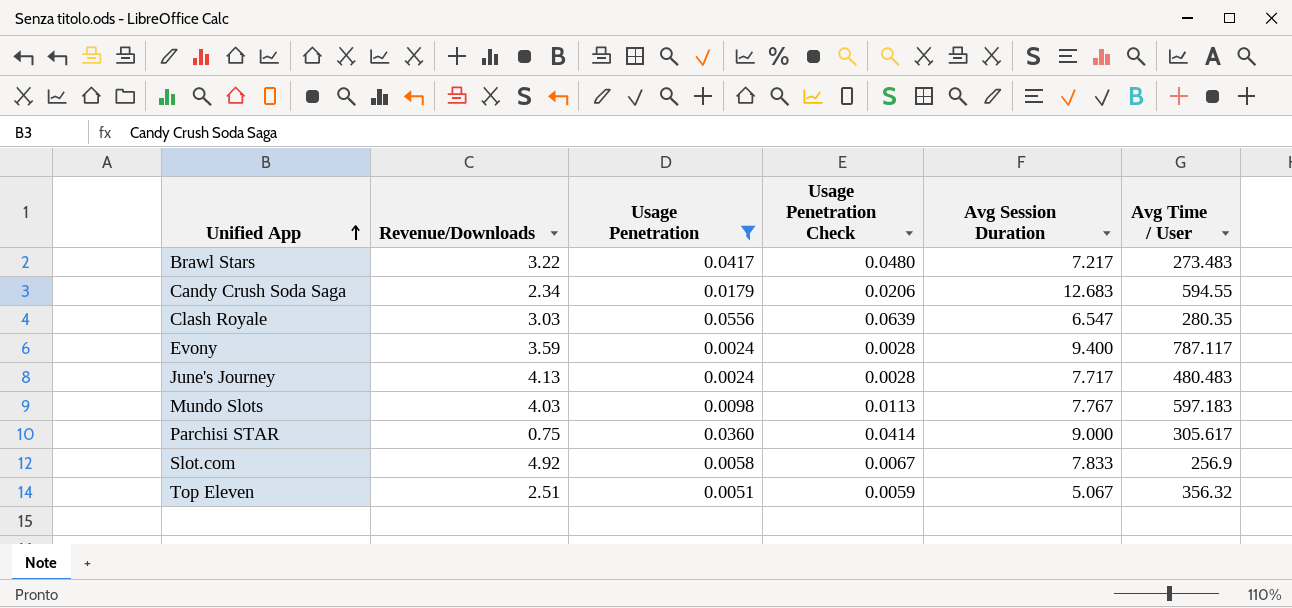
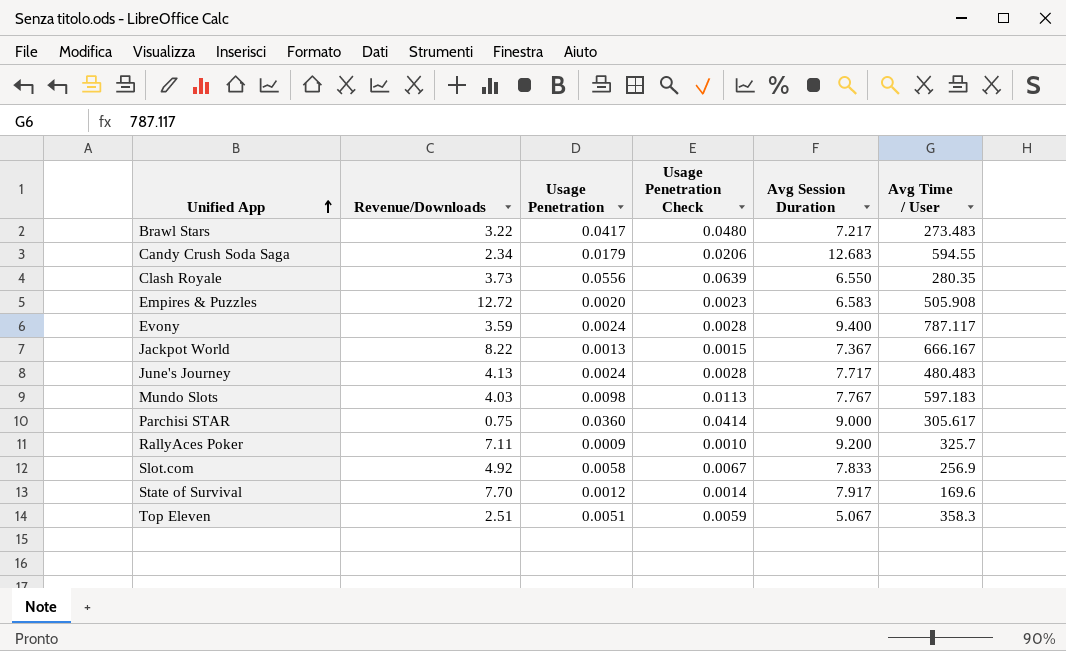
filter: Usage Penetration >= 0.0024 -> none
Clash Royale | Revenue/Downloads: 3.03 -> 3.73
Clash Royale | Avg Session Duration: 6.547 -> 6.550
Top Eleven | Avg Time / User: 356.32 -> 358.3

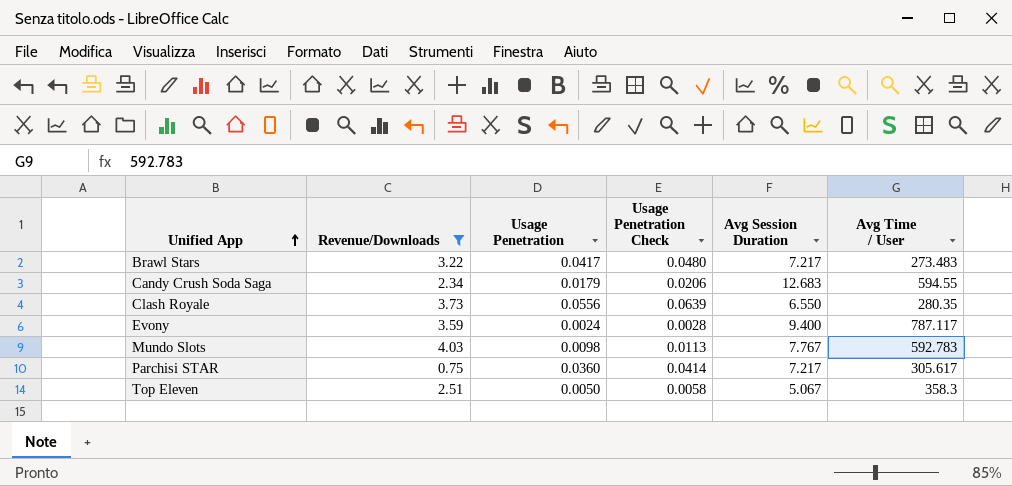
filter: none -> Revenue/Downloads <= 4.03
Mundo Slots | Avg Time / User: 597.183 -> 592.783
Parchisi STAR | Avg Session Duration: 9.000 -> 7.217
Top Eleven | Usage Penetration: 0.0051 -> 0.0050
Top Eleven | Usage Penetration Check: 0.0059 -> 0.0058

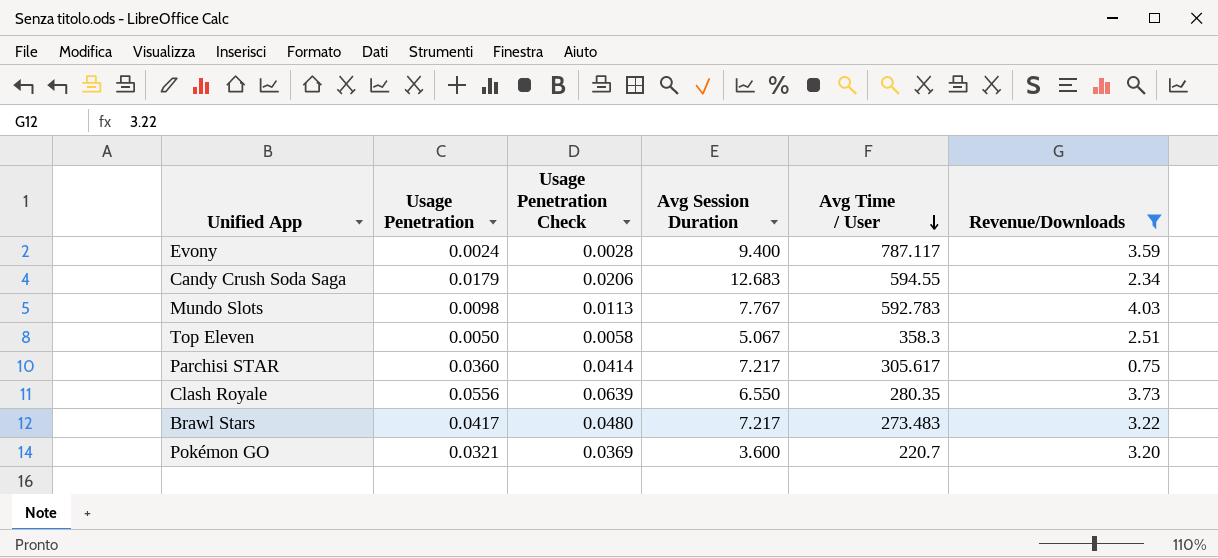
row order: Unified App ascending -> Avg Time / User descending
column Revenue/Downloads | position: 2 -> 6
row Pokémon GO: none -> 0.0321 | 0.0369 | 3.600 | 220.7 | 3.20

